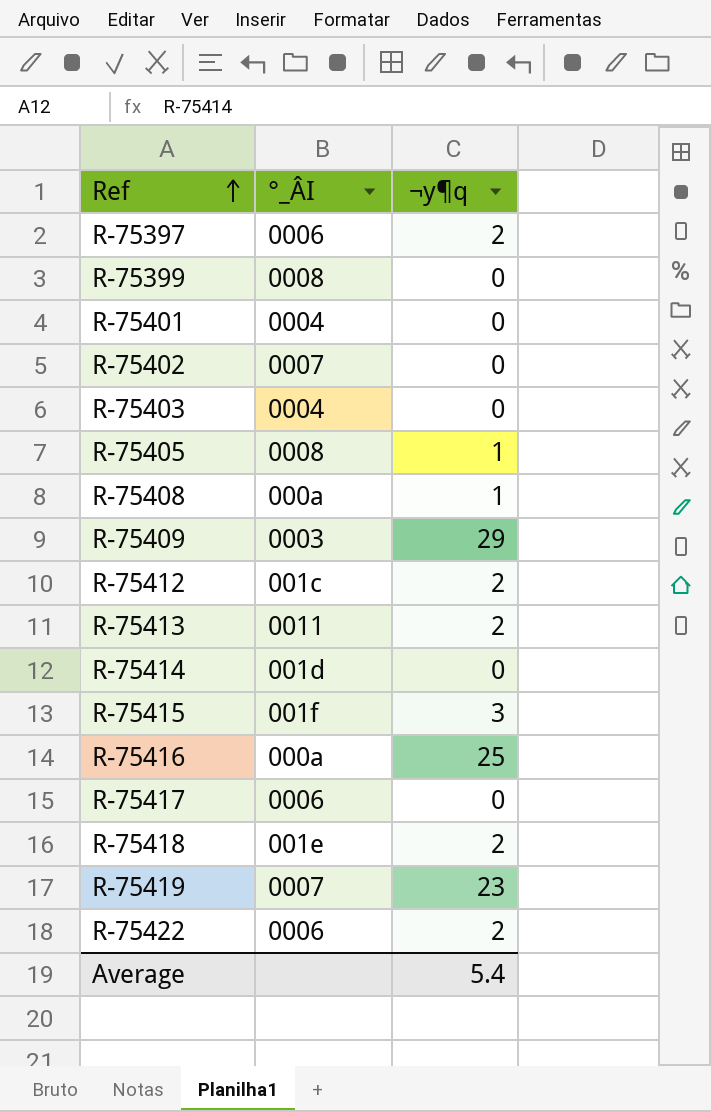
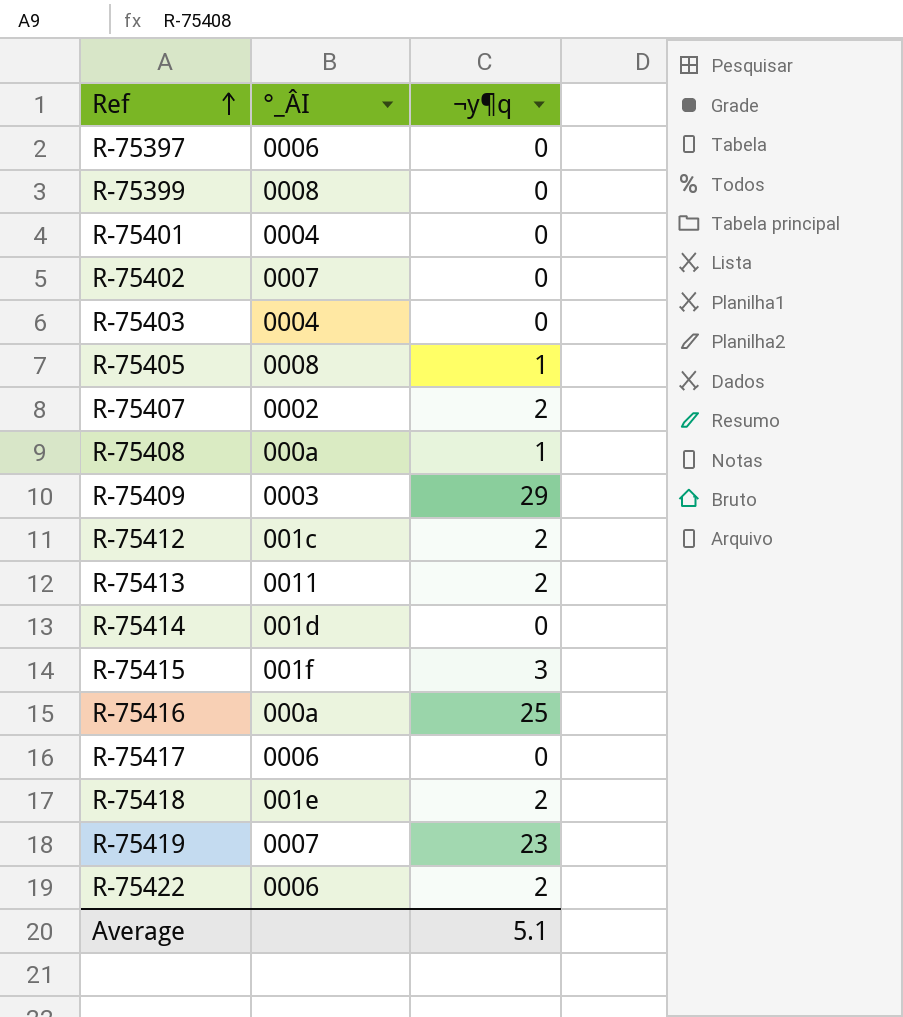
R-75397 | ¬y¶q: 2 -> 0
row R-75407: none -> 0002 | 2
Average | ¬y¶q: 5.4 -> 5.1

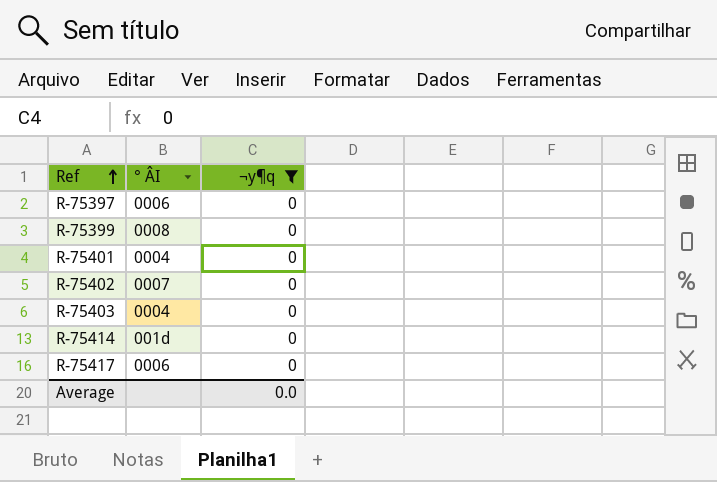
filter: none -> ¬y¶q = 0
column name: °_ÂI -> ° ÂI
Average | ¬y¶q: 5.1 -> 0.0

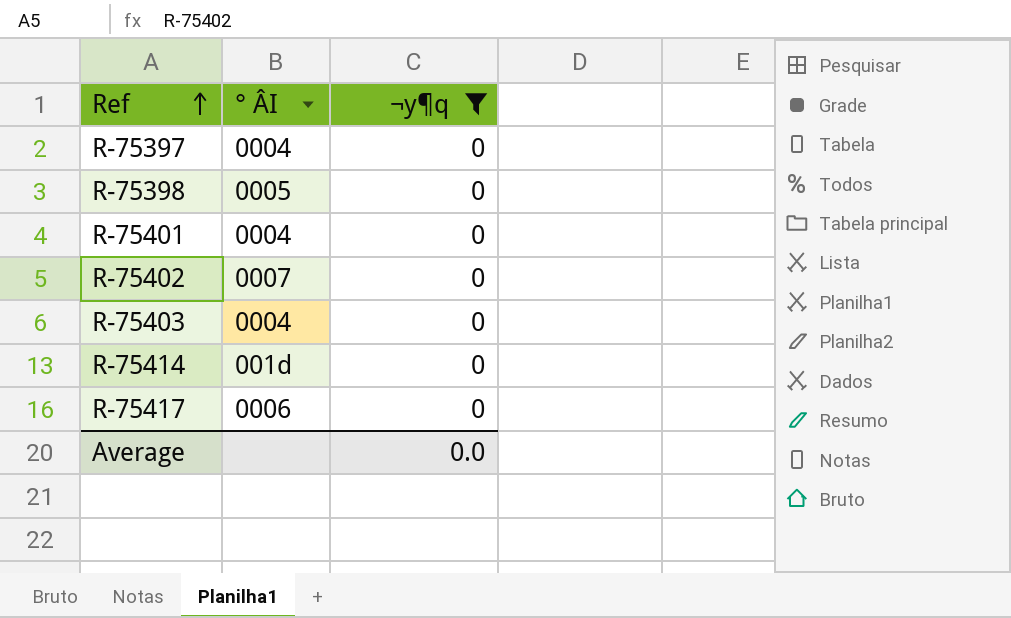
row R-75399: 0008 | 0 -> none
R-75397 | ° ÂI: 0006 -> 0004
row R-75398: none -> 0005 | 0

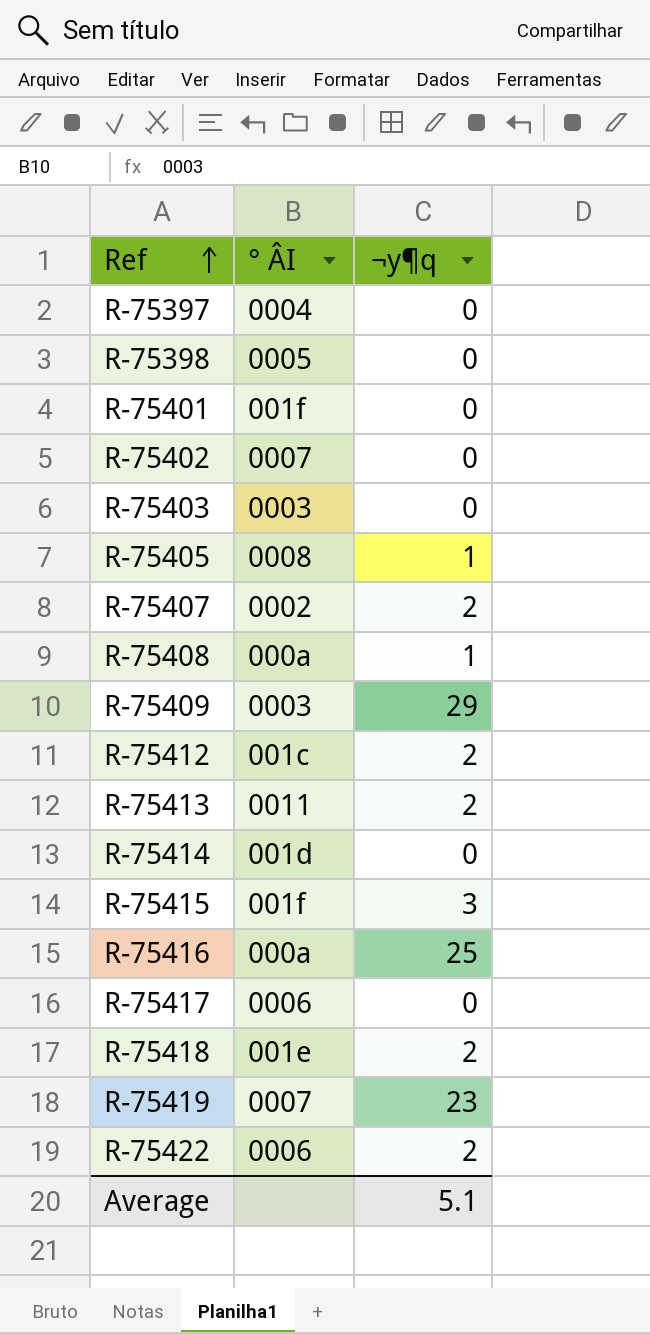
filter: ¬y¶q = 0 -> none
R-75401 | ° ÂI: 0004 -> 001f
R-75403 | ° ÂI: 0004 -> 0003
Average | ¬y¶q: 0.0 -> 5.1

